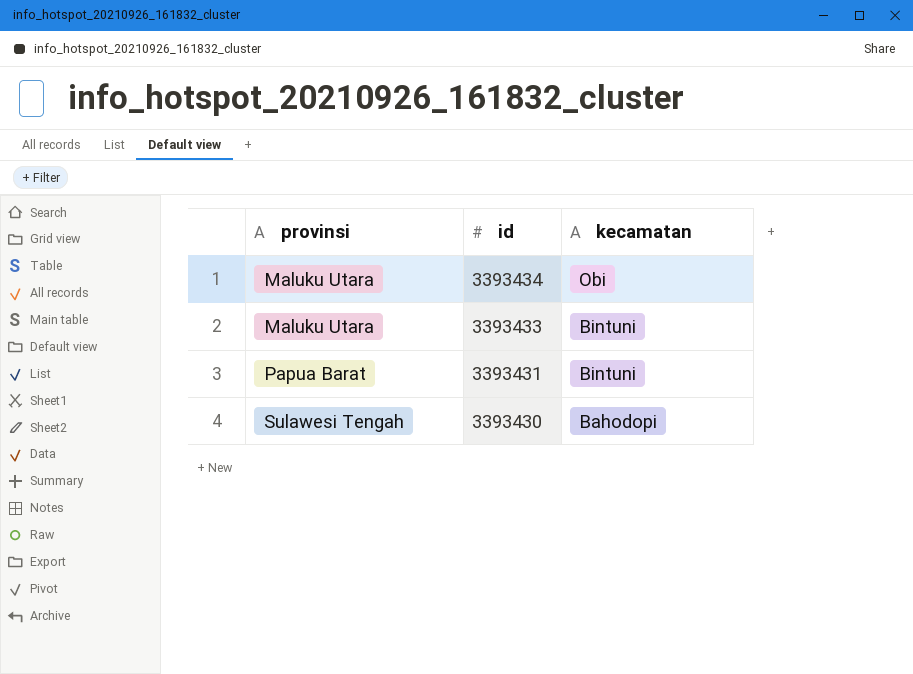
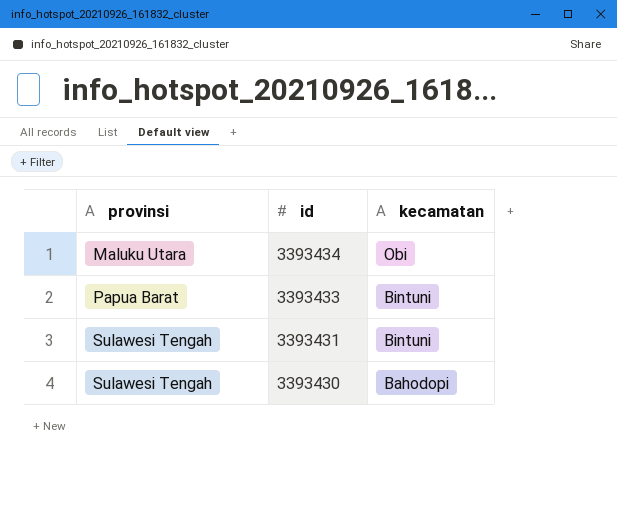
3393433 | provinsi: Maluku Utara -> Papua Barat
3393431 | provinsi: Papua Barat -> Sulawesi Tengah

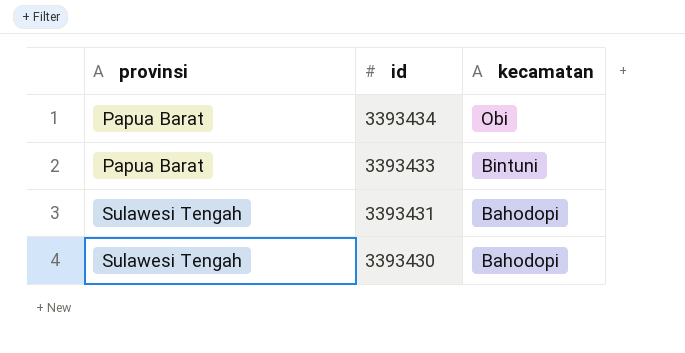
3393434 | provinsi: Maluku Utara -> Papua Barat
3393431 | kecamatan: Bintuni -> Bahodopi

